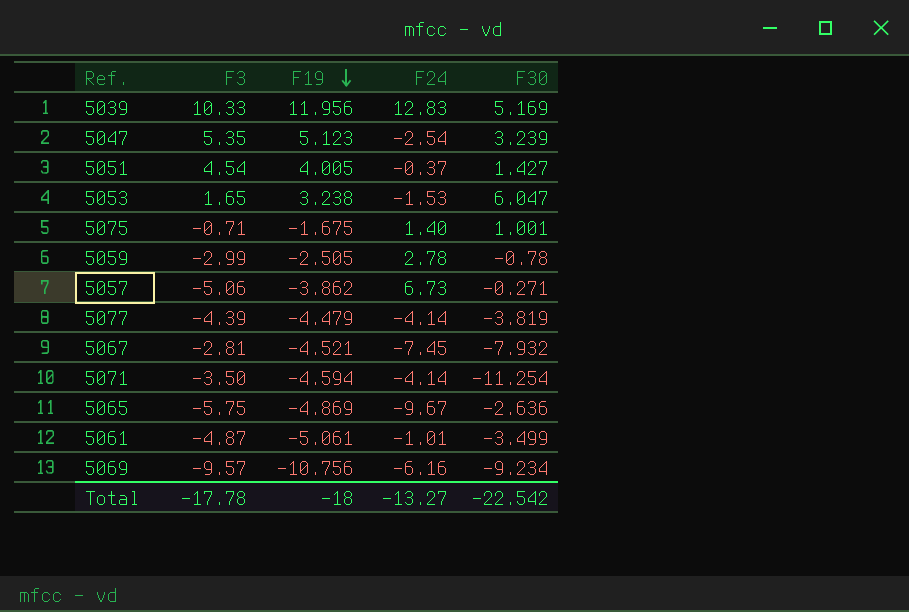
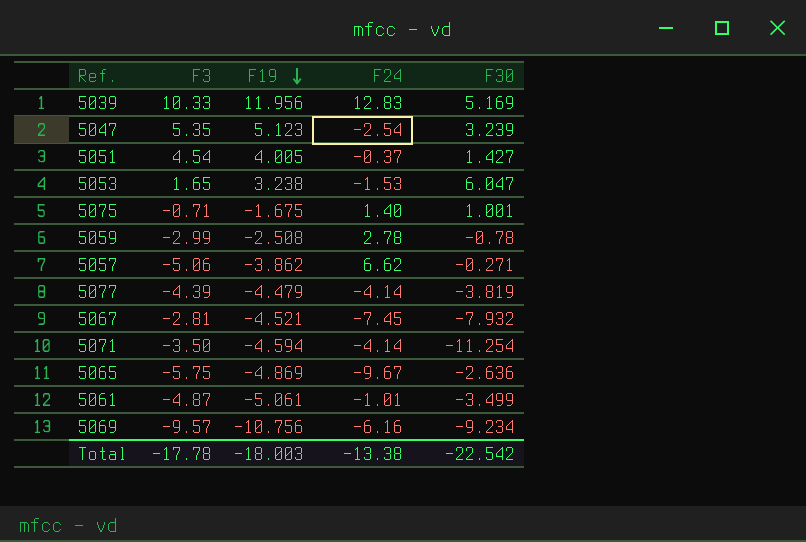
5059 | F19: -2.505 -> -2.508
5057 | F24: 6.73 -> 6.62
Total | F19: -18 -> -18.003
Total | F24: -13.27 -> -13.38

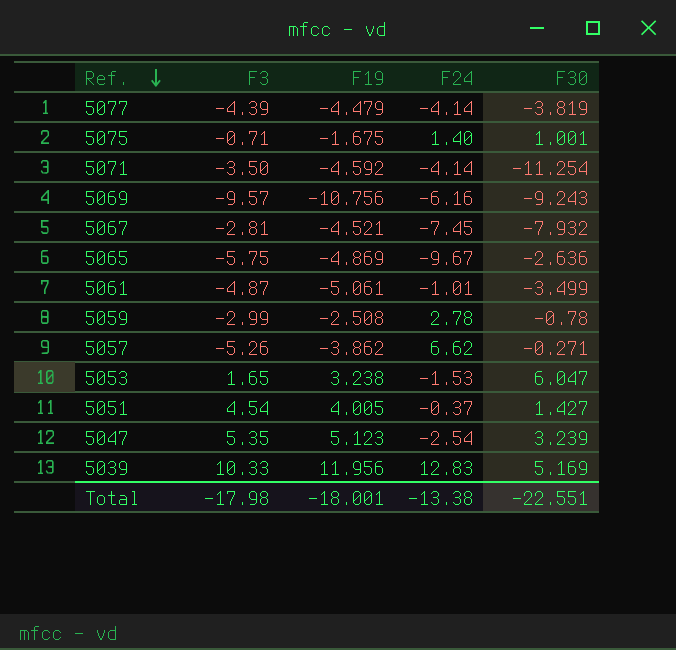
row order: F19 descending -> Ref. descending
5071 | F19: -4.594 -> -4.592
5069 | F30: -9.234 -> -9.243
5057 | F3: -5.06 -> -5.26
Total | F3: -17.78 -> -17.98
Total | F19: -18.003 -> -18.001
Total | F30: -22.542 -> -22.551

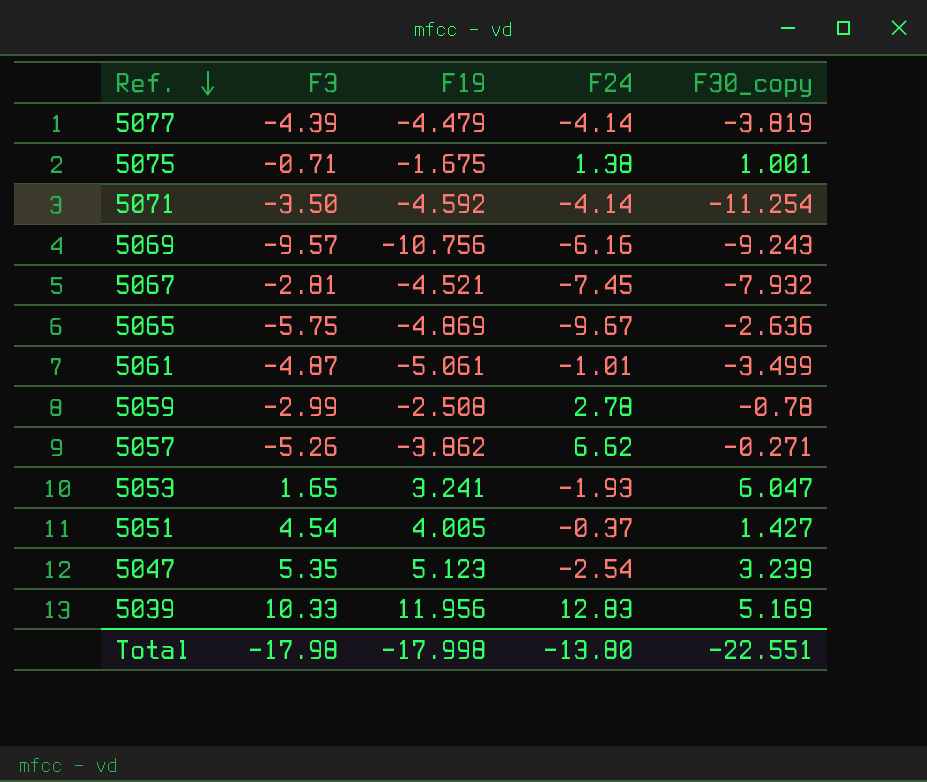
column name: F30 -> F30_copy
5075 | F24: 1.40 -> 1.38
5053 | F19: 3.238 -> 3.241
5053 | F24: -1.53 -> -1.93
Total | F19: -18.001 -> -17.998
Total | F24: -13.38 -> -13.80

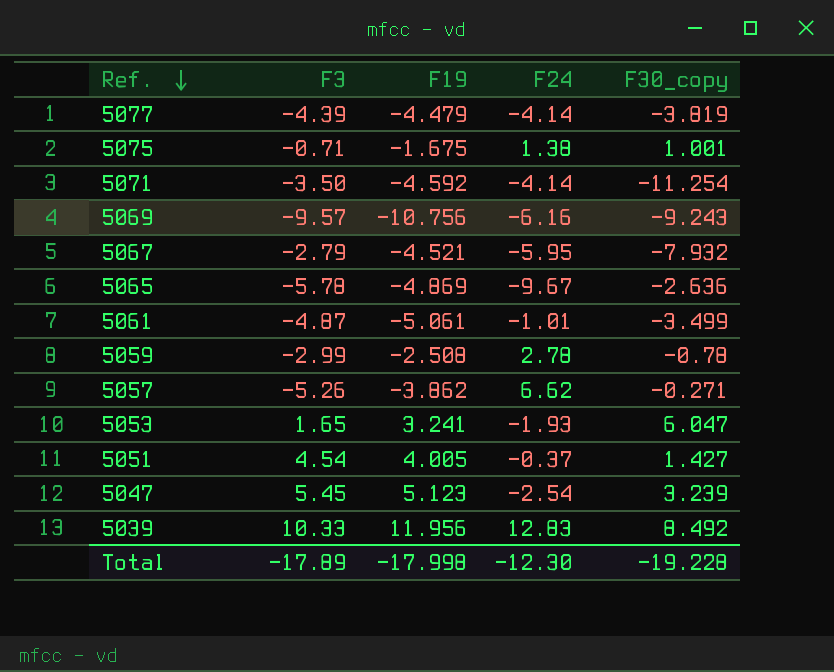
5067 | F3: -2.81 -> -2.79
5067 | F24: -7.45 -> -5.95
5065 | F3: -5.75 -> -5.78
5047 | F3: 5.35 -> 5.45
5039 | F30_copy: 5.169 -> 8.492
Total | F3: -17.98 -> -17.89
Total | F24: -13.80 -> -12.30
Total | F30_copy: -22.551 -> -19.228

